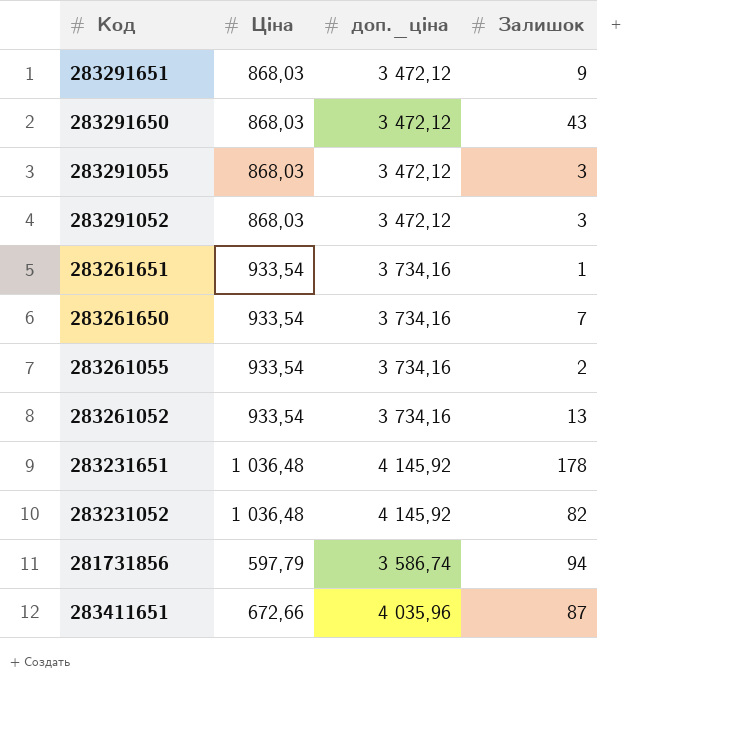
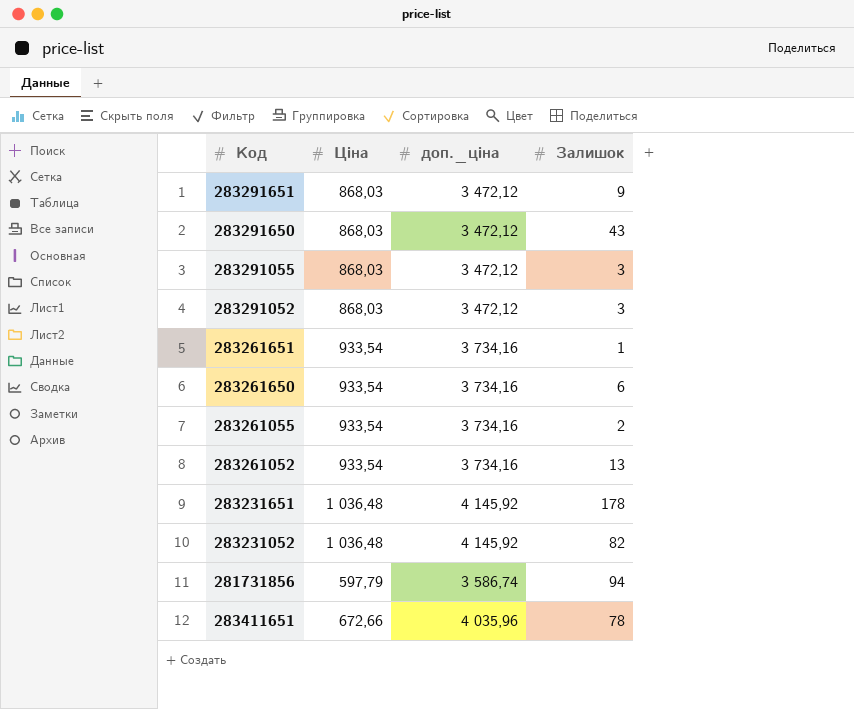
283261650 | Залишок: 7 -> 6
283411651 | Залишок: 87 -> 78

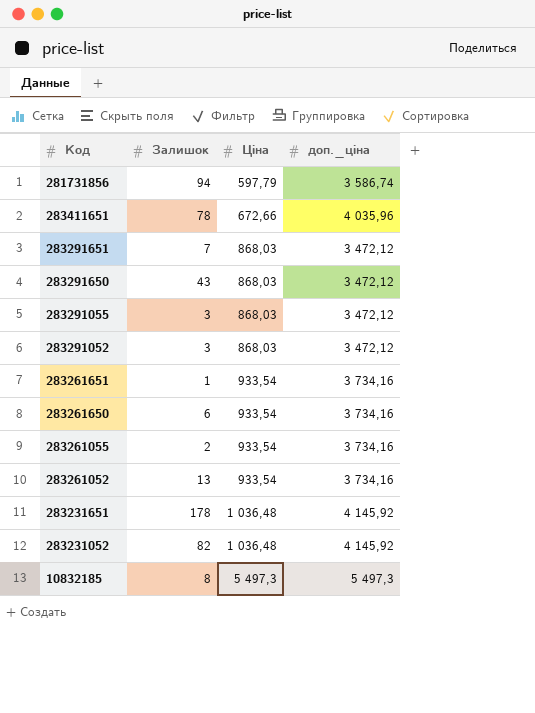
row order: none -> Ціна ascending
column Залишок | position: 4 -> 2
283291651 | Залишок: 9 -> 7
row 10832185: none -> 8 | 5 497,3 | 5 497,3

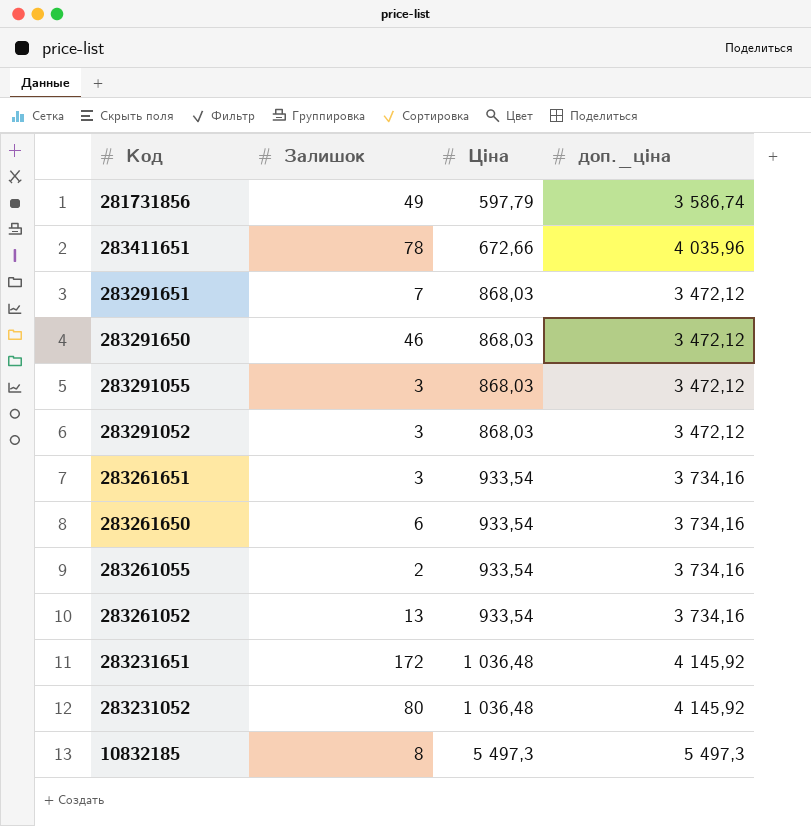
281731856 | Залишок: 94 -> 49
283291650 | Залишок: 43 -> 46
283261651 | Залишок: 1 -> 3
283231651 | Залишок: 178 -> 172
283231052 | Залишок: 82 -> 80

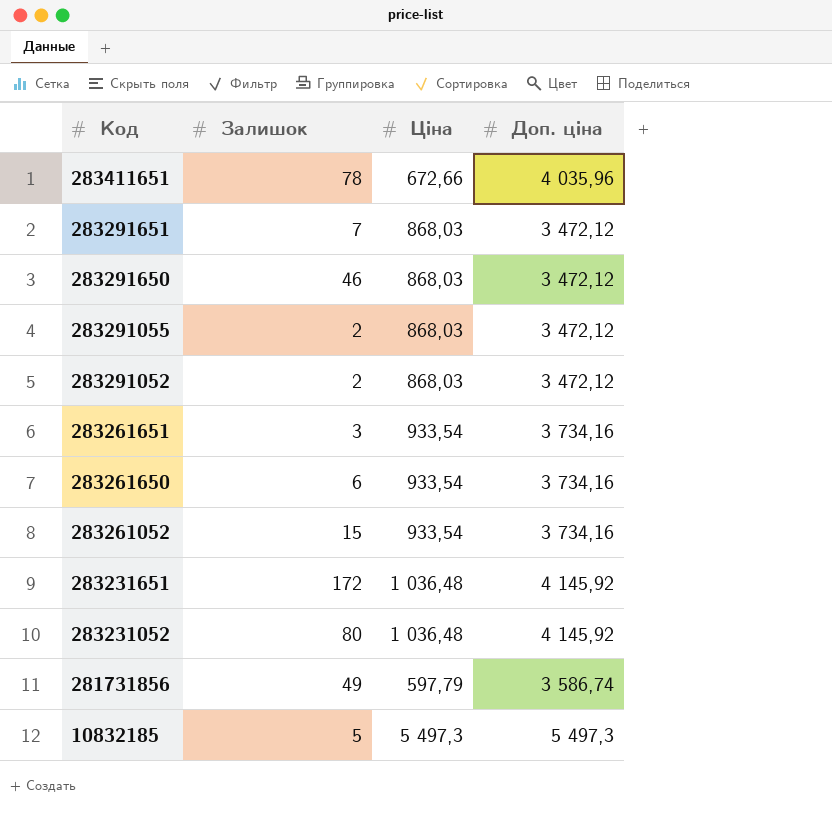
row order: Ціна ascending -> Код descending
column name: доп._ціна -> Доп. ціна
row 283261055: 2 | 933,54 | 3 734,16 -> none
283291055 | Залишок: 3 -> 2
283291052 | Залишок: 3 -> 2
283261052 | Залишок: 13 -> 15
10832185 | Залишок: 8 -> 5

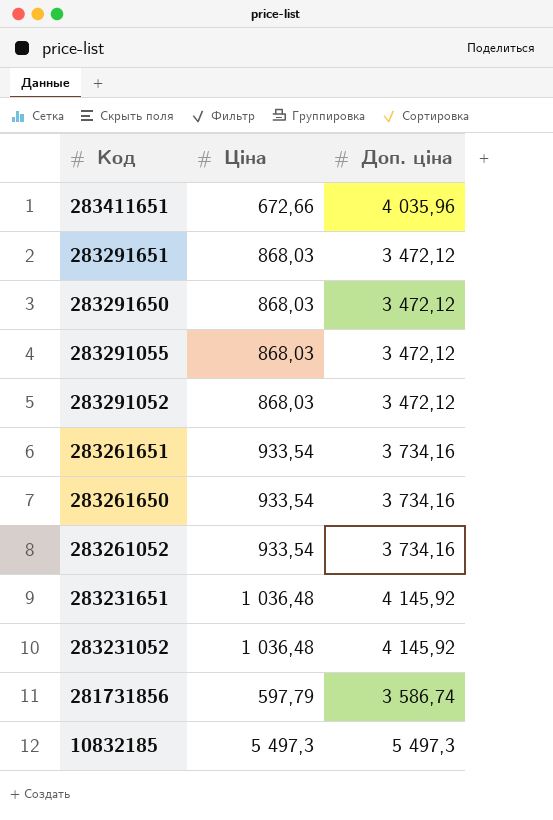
column Залишок | position: 2 -> none

